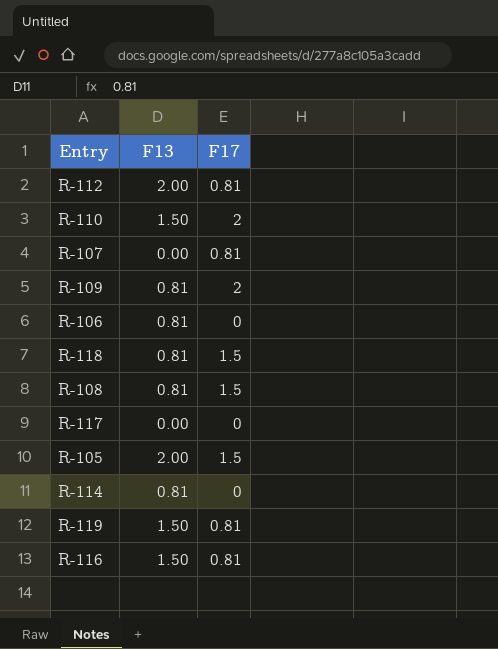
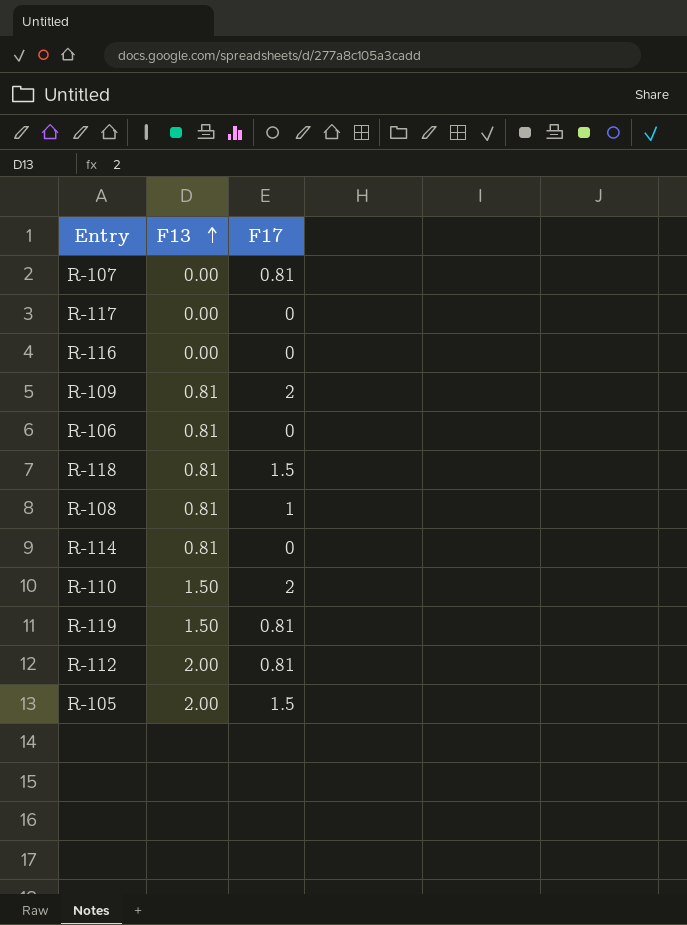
row order: none -> F13 ascending
R-116 | F13: 1.50 -> 0.00
R-116 | F17: 0.81 -> 0
R-108 | F17: 1.5 -> 1

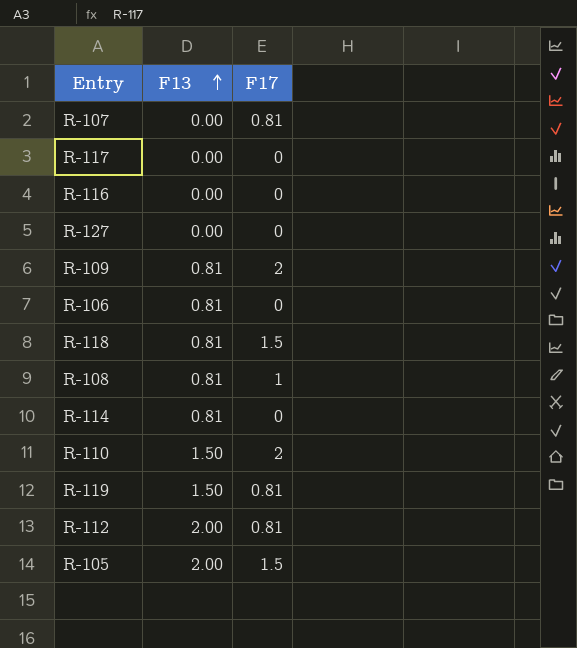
row R-127: none -> 0.00 | 0

